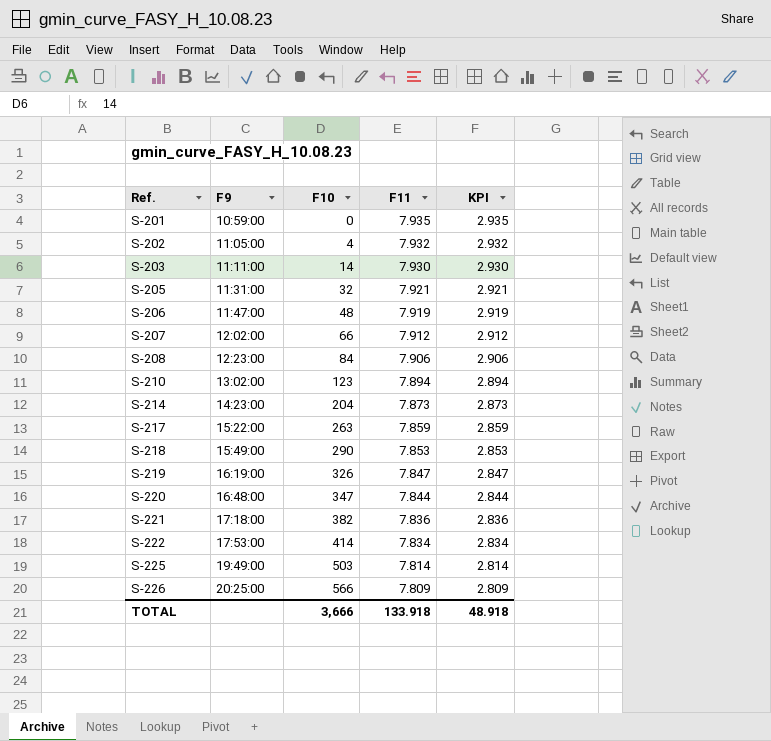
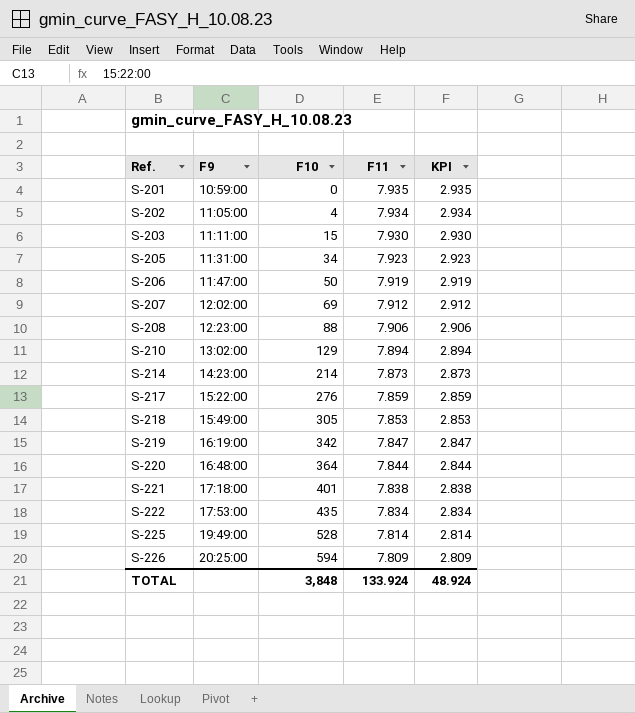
S-202 | F11: 7.932 -> 7.934
S-202 | KPI: 2.932 -> 2.934
S-203 | F10: 14 -> 15
S-205 | F10: 32 -> 34
S-205 | F11: 7.921 -> 7.923
S-205 | KPI: 2.921 -> 2.923
S-206 | F10: 48 -> 50
S-207 | F10: 66 -> 69
S-208 | F10: 84 -> 88
S-210 | F10: 123 -> 129
S-214 | F10: 204 -> 214
S-217 | F10: 263 -> 276
S-218 | F10: 290 -> 305
S-219 | F10: 326 -> 342
S-220 | F10: 347 -> 364
S-221 | F10: 382 -> 401
S-221 | F11: 7.836 -> 7.838
S-221 | KPI: 2.836 -> 2.838
S-222 | F10: 414 -> 435
S-225 | F10: 503 -> 528
S-226 | F10: 566 -> 594
TOTAL | F10: 3,666 -> 3,848
TOTAL | F11: 133.918 -> 133.924
TOTAL | KPI: 48.918 -> 48.924

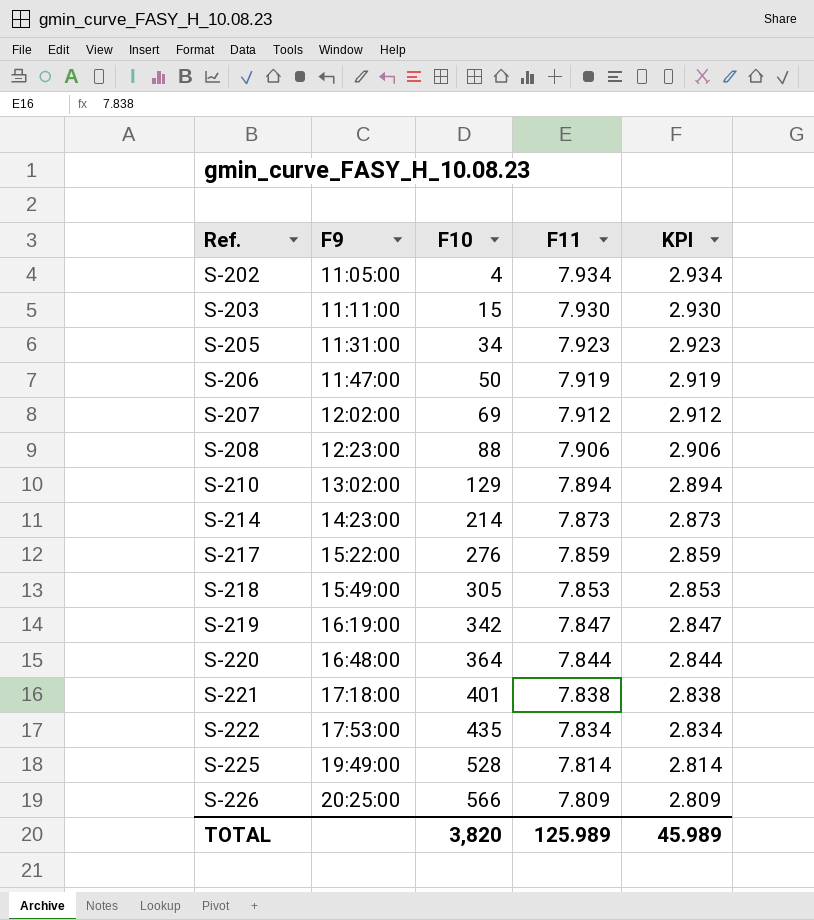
row S-201: 10:59:00 | 0 | 7.935 | 2.935 -> none
S-226 | F10: 594 -> 566
TOTAL | F10: 3,848 -> 3,820
TOTAL | F11: 133.924 -> 125.989
TOTAL | KPI: 48.924 -> 45.989

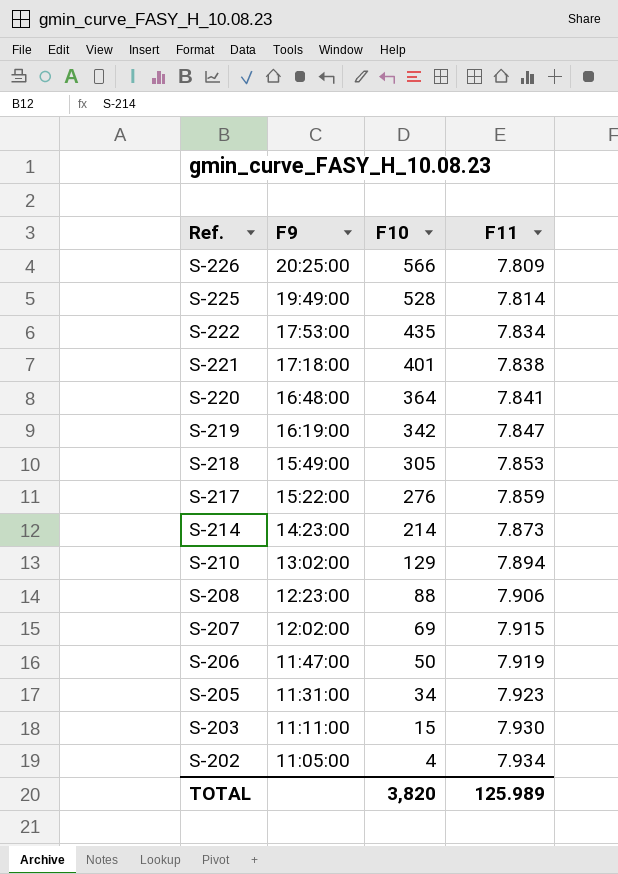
row order: Ref. ascending -> Ref. descending
column KPI | formula: [F11] - 5 -> none
S-220 | F11: 7.844 -> 7.841
S-207 | F11: 7.912 -> 7.915

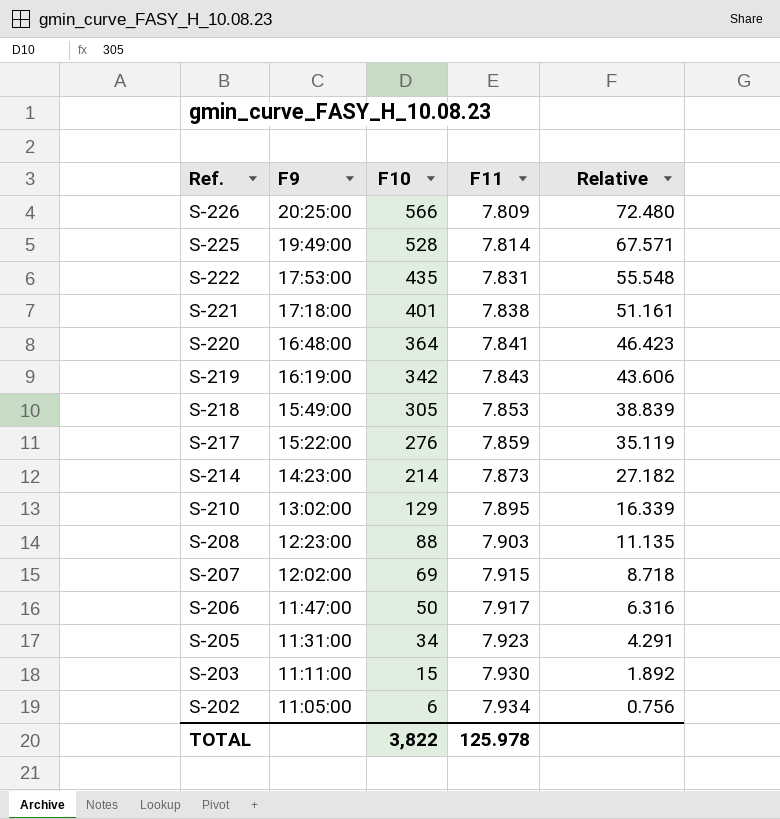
column Relative | formula: none -> [F10] / [F11]
S-222 | F11: 7.834 -> 7.831
S-219 | F11: 7.847 -> 7.843
S-210 | F11: 7.894 -> 7.895
S-208 | F11: 7.906 -> 7.903
S-206 | F11: 7.919 -> 7.917
S-202 | F10: 4 -> 6
TOTAL | F10: 3,820 -> 3,822
TOTAL | F11: 125.989 -> 125.978

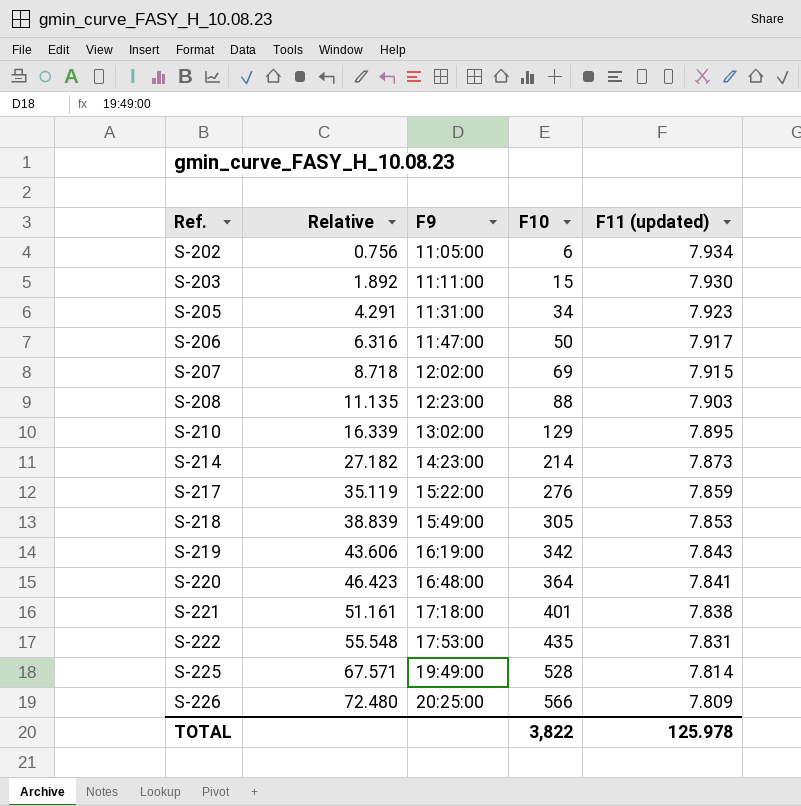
row order: Ref. descending -> Ref. ascending
column Relative | position: 5 -> 2
column name: F11 -> F11 (updated)

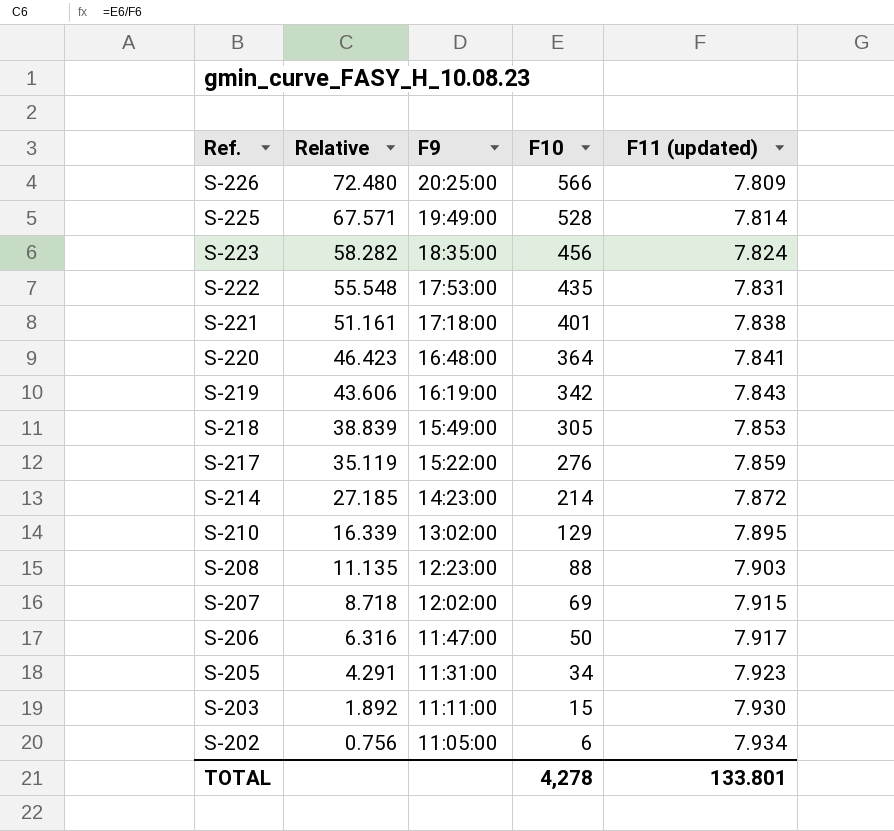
row order: Ref. ascending -> Ref. descending
row S-223: none -> 58.282 | 18:35:00 | 456 | 7.824
S-214 | Relative: 27.182 -> 27.185
S-214 | F11 (updated): 7.873 -> 7.872
TOTAL | F10: 3,822 -> 4,278
TOTAL | F11 (updated): 125.978 -> 133.801

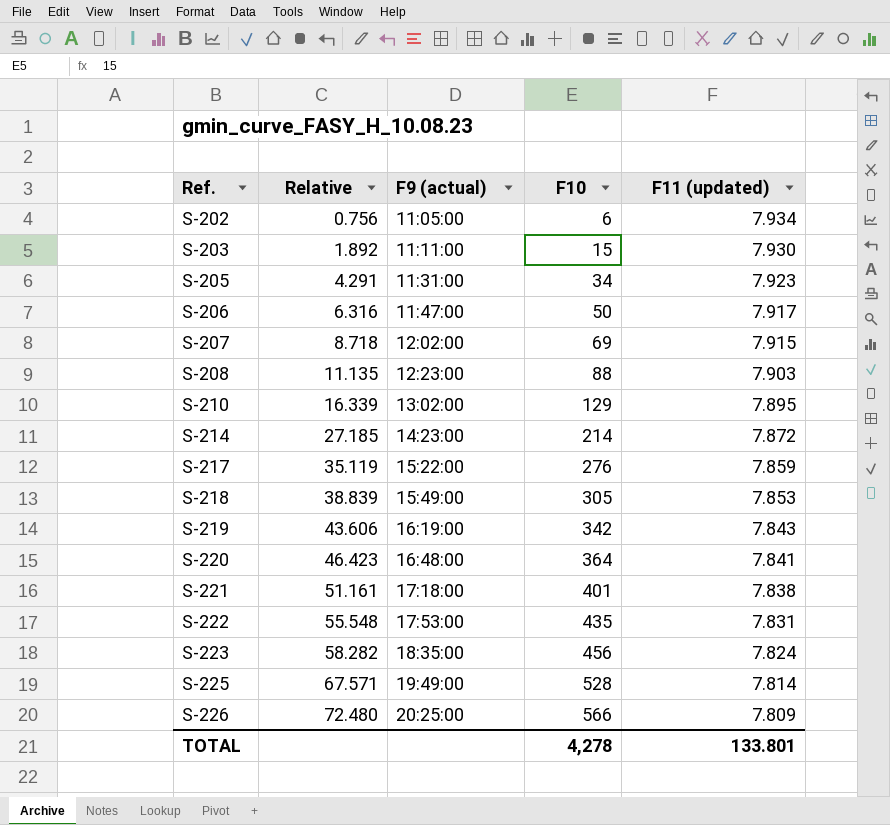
row order: Ref. descending -> Ref. ascending
column name: F9 -> F9 (actual)

